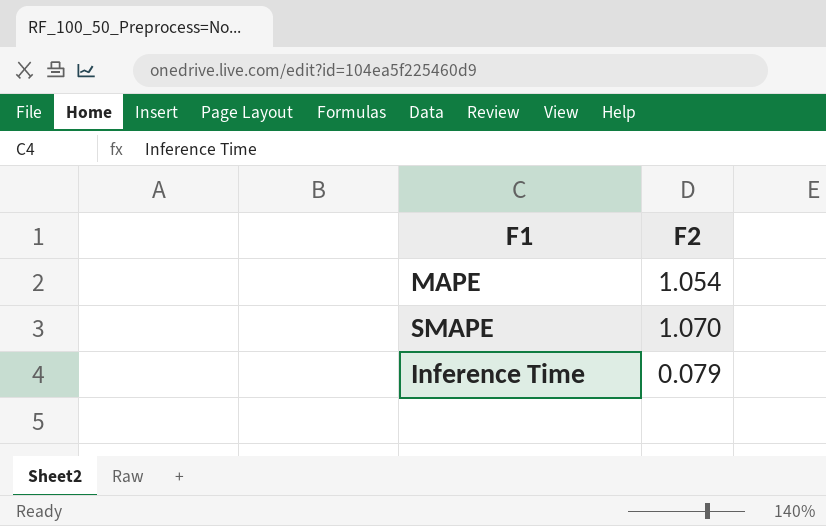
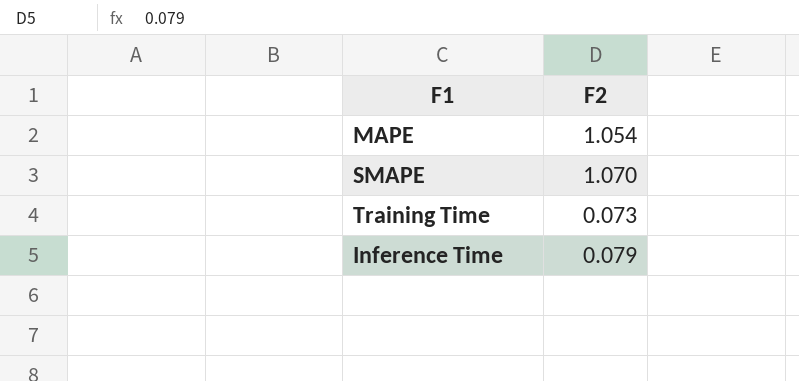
row Training Time: none -> 0.073

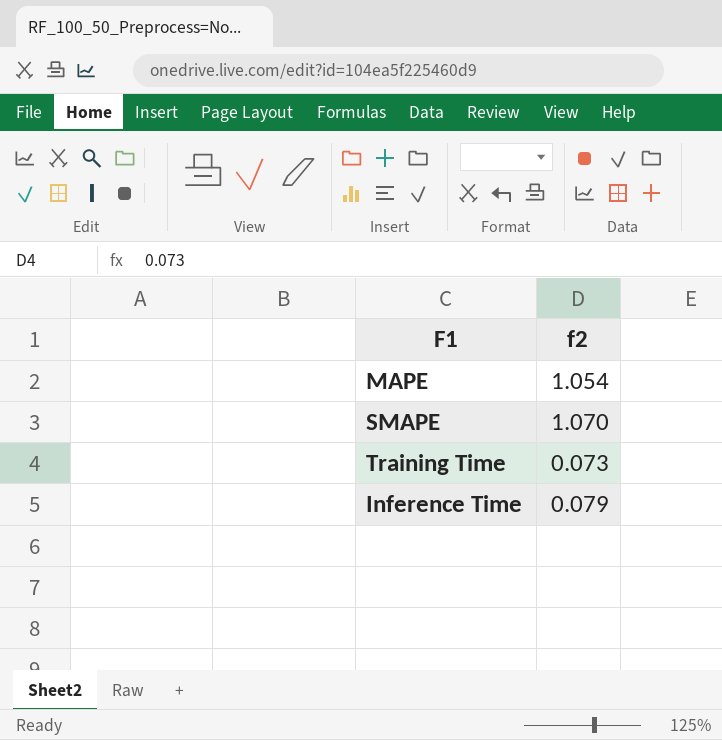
column name: F2 -> f2

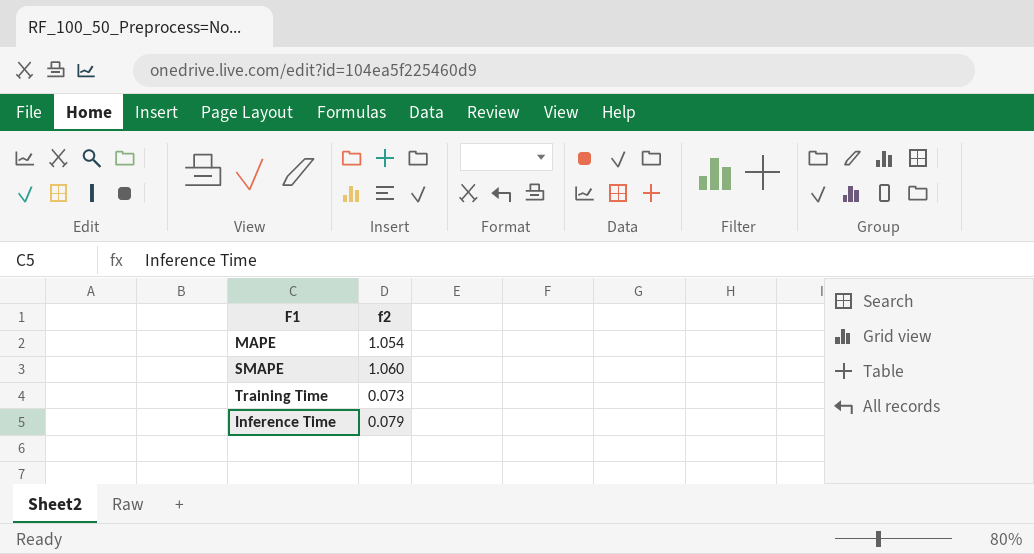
SMAPE | f2: 1.070 -> 1.060

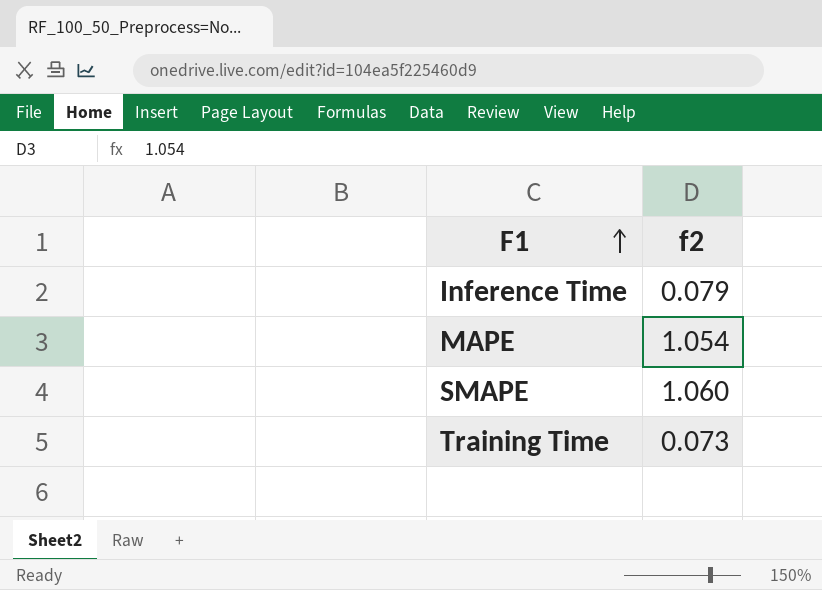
row order: none -> F1 ascending

